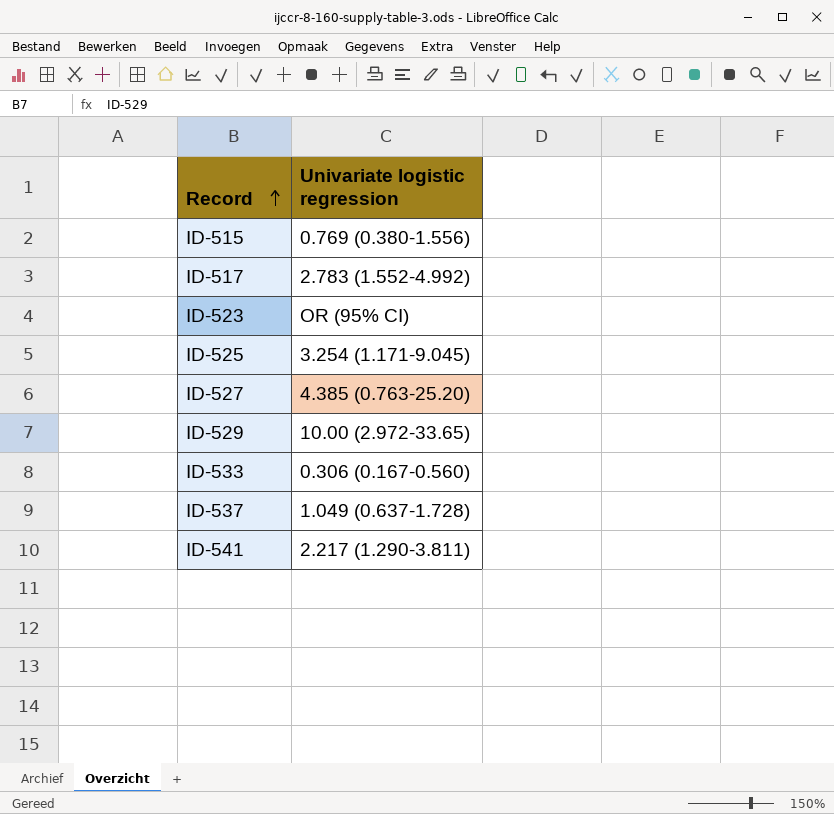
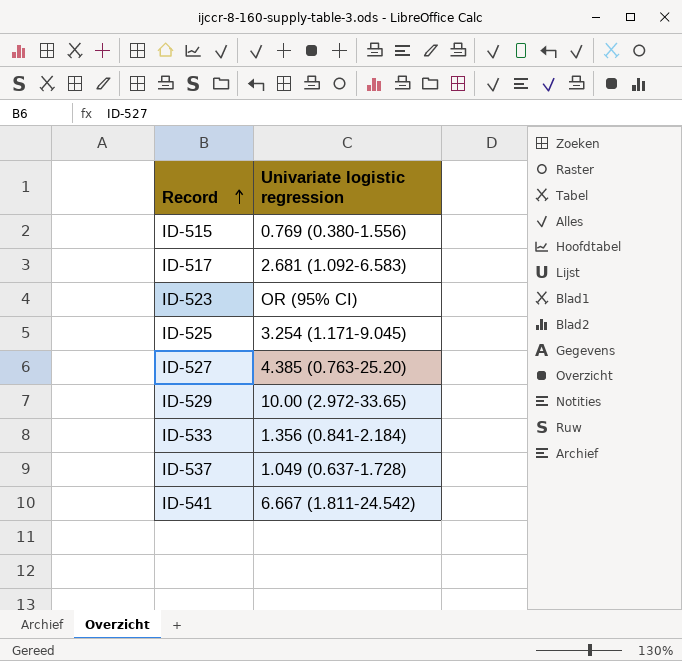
ID-517 | Univariate logistic regression: 2.783 (1.552-4.992) -> 2.681 (1.092-6.583)
ID-533 | Univariate logistic regression: 0.306 (0.167-0.560) -> 1.356 (0.841-2.184)
ID-541 | Univariate logistic regression: 2.217 (1.290-3.811) -> 6.667 (1.811-24.542)

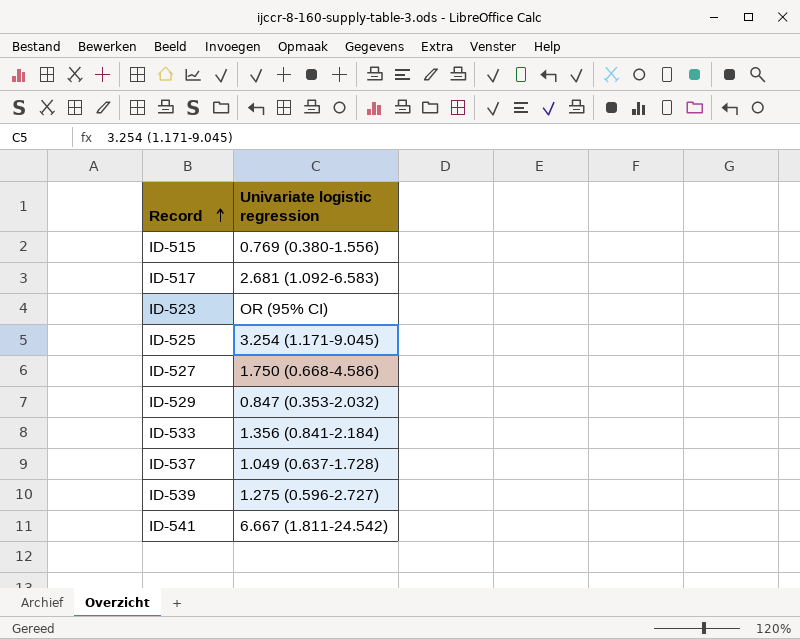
ID-527 | Univariate logistic regression: 4.385 (0.763-25.20) -> 1.750 (0.668-4.586)
ID-529 | Univariate logistic regression: 10.00 (2.972-33.65) -> 0.847 (0.353-2.032)
row ID-539: none -> 1.275 (0.596-2.727)

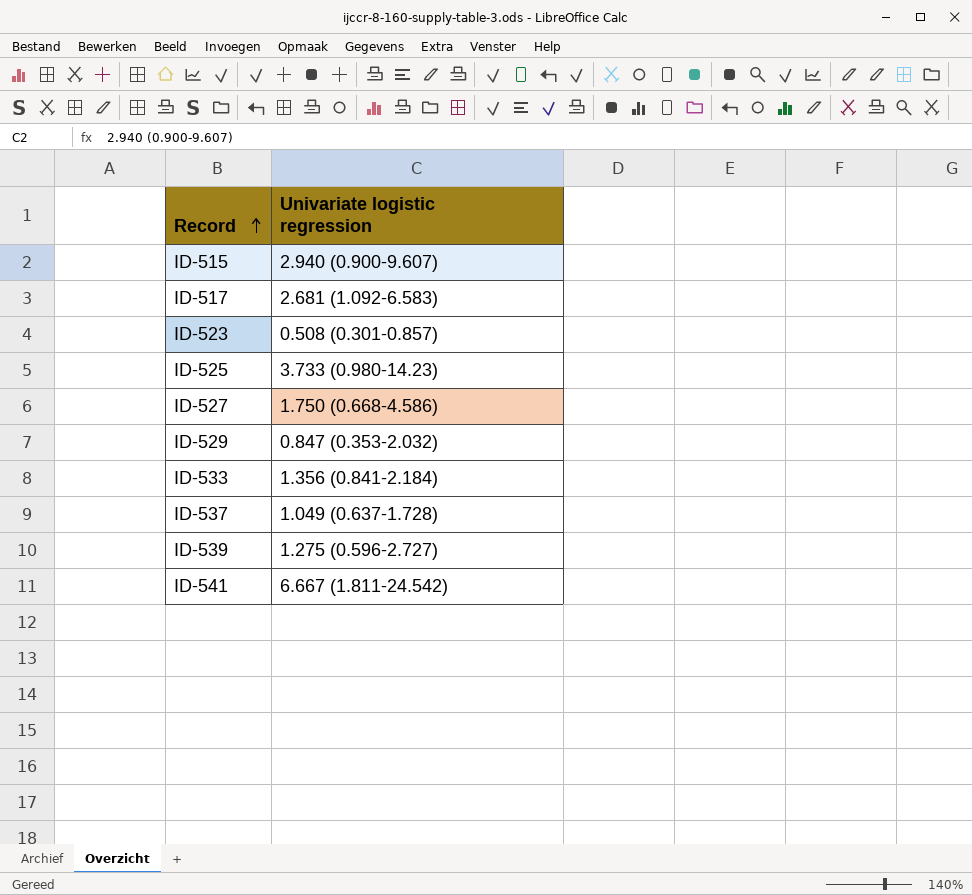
ID-515 | Univariate logistic regression: 0.769 (0.380-1.556) -> 2.940 (0.900-9.607)
ID-523 | Univariate logistic regression: OR (95% CI) -> 0.508 (0.301-0.857)
ID-525 | Univariate logistic regression: 3.254 (1.171-9.045) -> 3.733 (0.980-14.23)

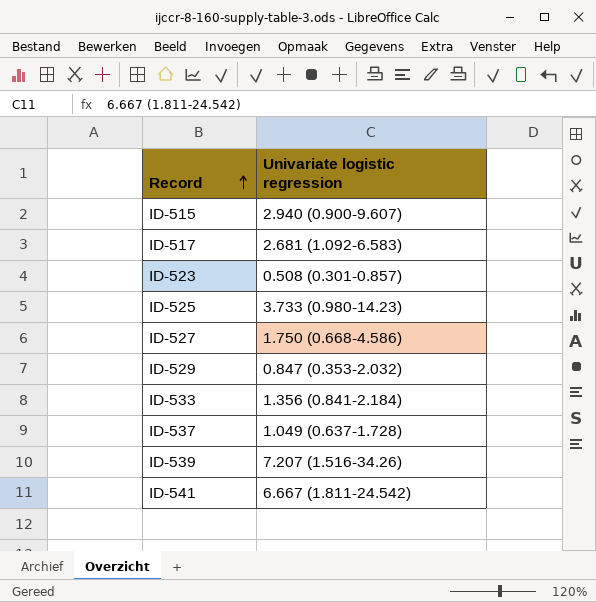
ID-539 | Univariate logistic regression: 1.275 (0.596-2.727) -> 7.207 (1.516-34.26)

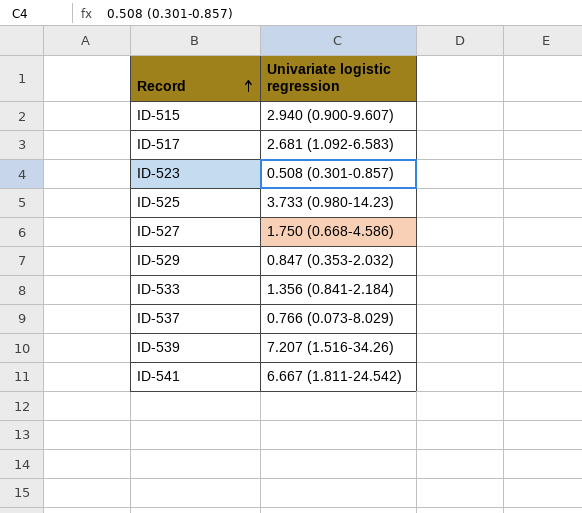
ID-537 | Univariate logistic regression: 1.049 (0.637-1.728) -> 0.766 (0.073-8.029)

